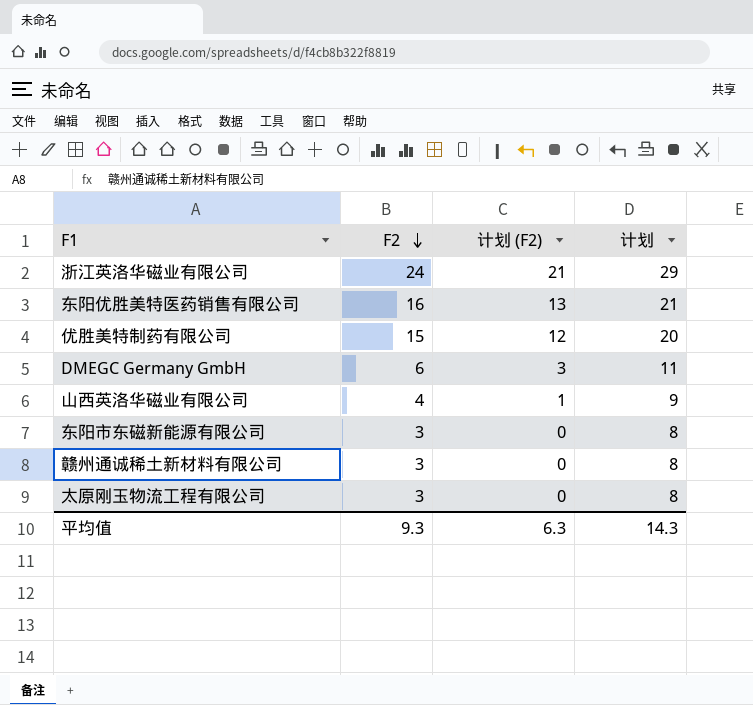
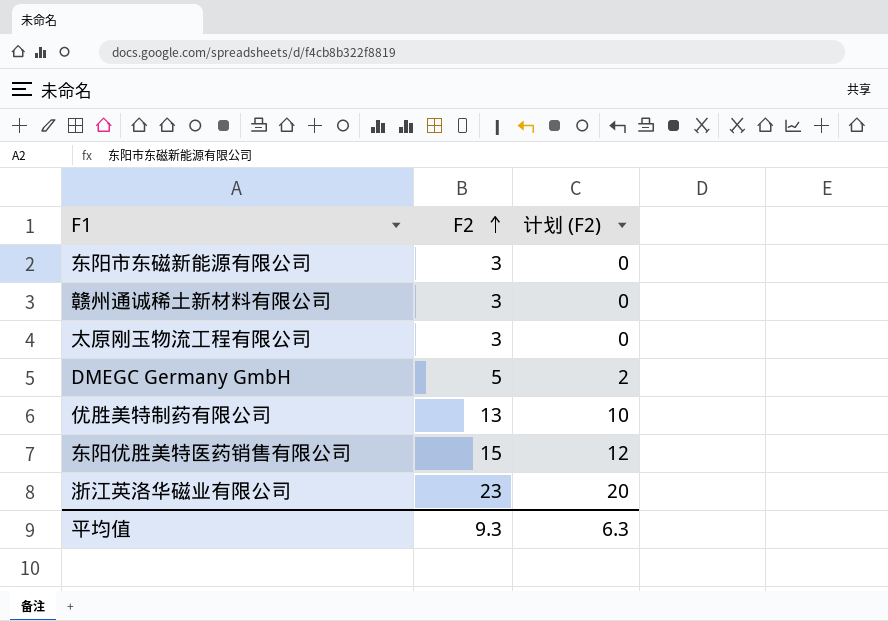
row order: F2 descending -> F2 ascending
column 计划 | formula: [F2] + 5 -> none
row 山西英洛华磁业有限公司: 4 | 1 | 9 -> none
DMEGC Germany GmbH | F2: 6 -> 5
DMEGC Germany GmbH | 计划 (F2): 3 -> 2
优胜美特制药有限公司 | F2: 15 -> 13
优胜美特制药有限公司 | 计划 (F2): 12 -> 10
东阳优胜美特医药销售有限公司 | F2: 16 -> 15
东阳优胜美特医药销售有限公司 | 计划 (F2): 13 -> 12
浙江英洛华磁业有限公司 | F2: 24 -> 23
浙江英洛华磁业有限公司 | 计划 (F2): 21 -> 20

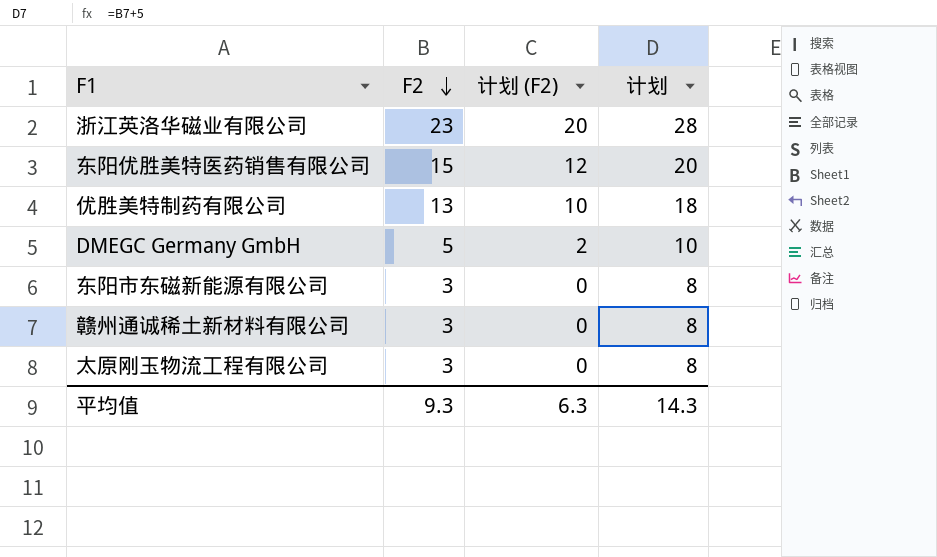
row order: F2 ascending -> F2 descending
column 计划 | formula: none -> [F2] + 5

